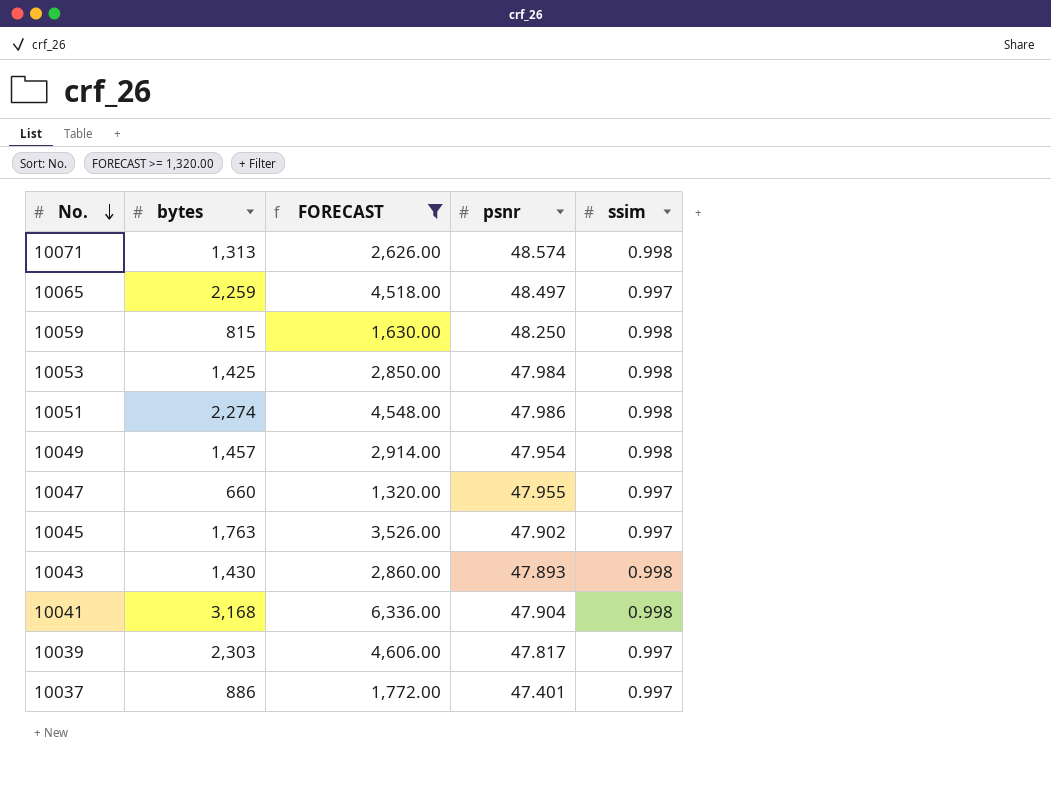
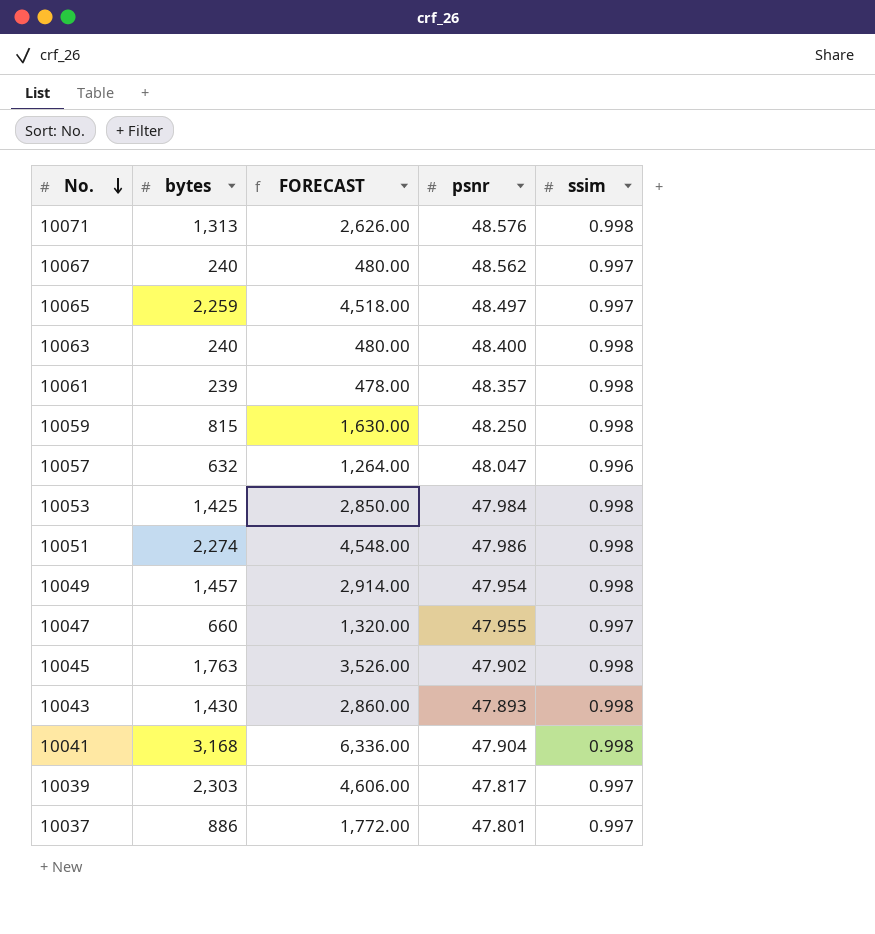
filter: FORECAST >= 1,320.00 -> none
10071 | psnr: 48.574 -> 48.576
10045 | ssim: 0.997 -> 0.998
10037 | psnr: 47.401 -> 47.801

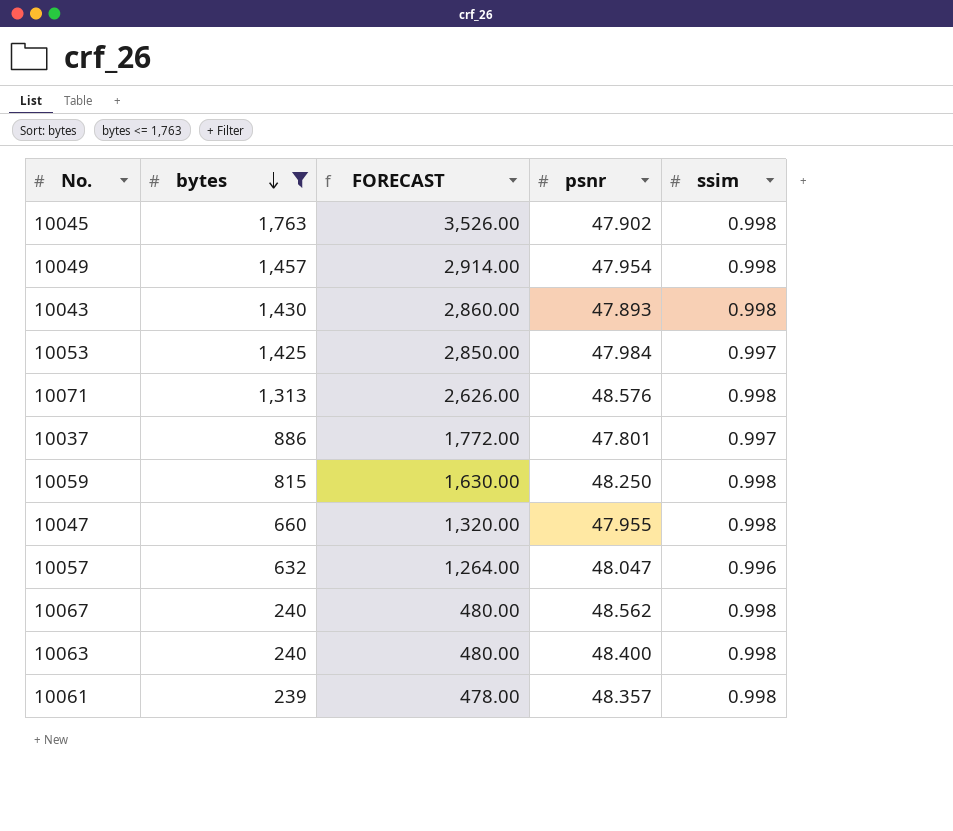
filter: none -> bytes <= 1,763
row order: No. descending -> bytes descending
10053 | ssim: 0.998 -> 0.997
10047 | ssim: 0.997 -> 0.998
10067 | ssim: 0.997 -> 0.998

